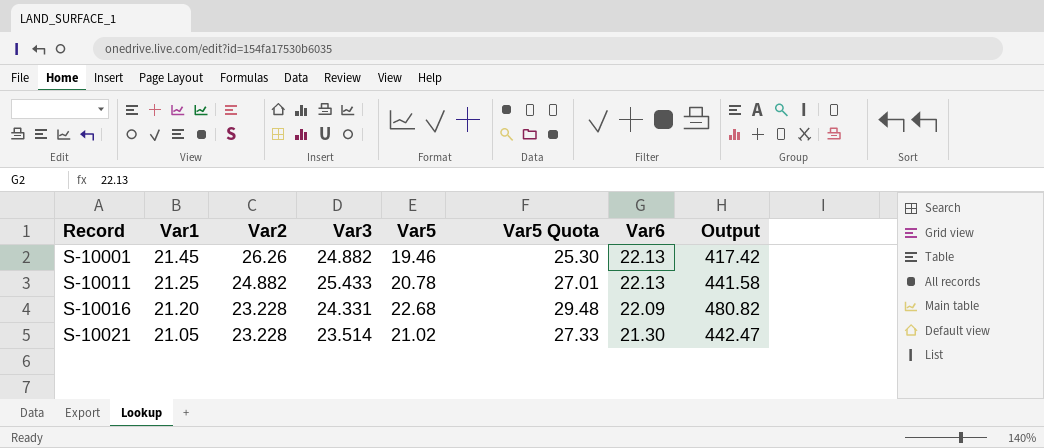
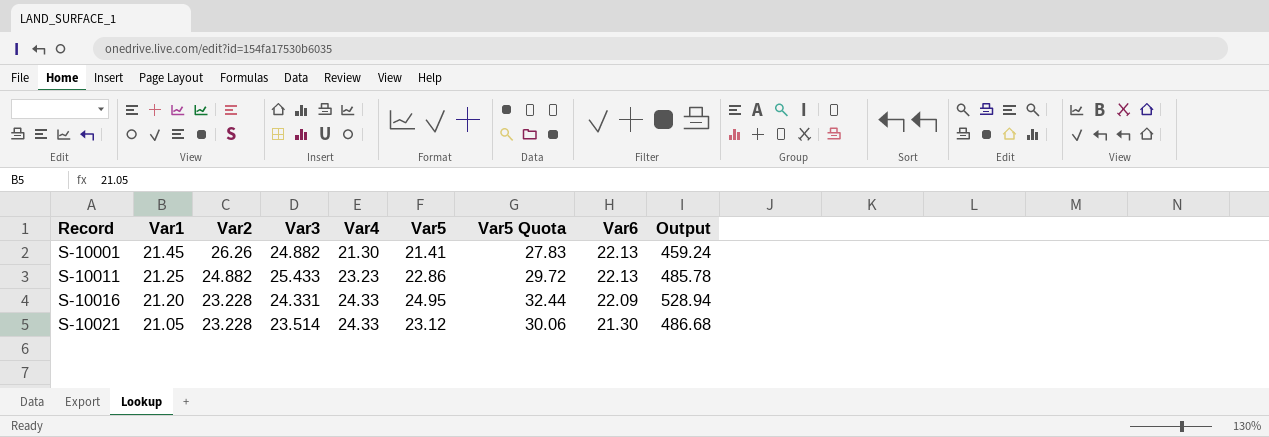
column Var4 | position: none -> 5
S-10001 | Var5: 19.46 -> 21.41
S-10001 | Var5 Quota: 25.30 -> 27.83
S-10001 | Output: 417.42 -> 459.24
S-10011 | Var5: 20.78 -> 22.86
S-10011 | Var5 Quota: 27.01 -> 29.72
S-10011 | Output: 441.58 -> 485.78
S-10016 | Var5: 22.68 -> 24.95
S-10016 | Var5 Quota: 29.48 -> 32.44
S-10016 | Output: 480.82 -> 528.94
S-10021 | Var5: 21.02 -> 23.12
S-10021 | Var5 Quota: 27.33 -> 30.06
S-10021 | Output: 442.47 -> 486.68

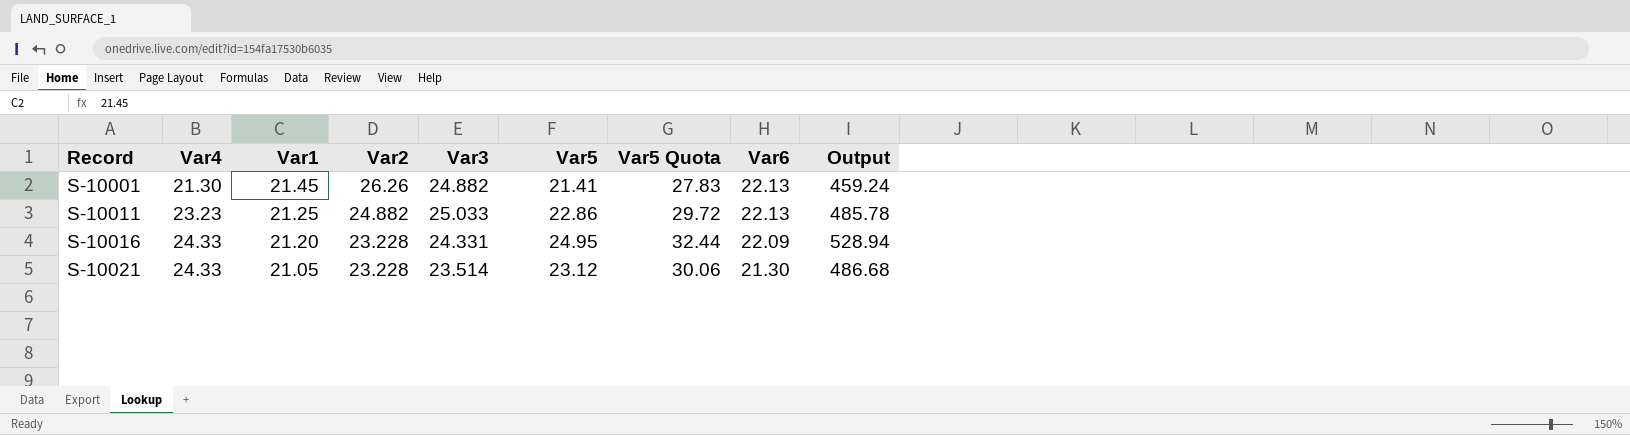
column Var4 | position: 5 -> 2
S-10011 | Var3: 25.433 -> 25.033

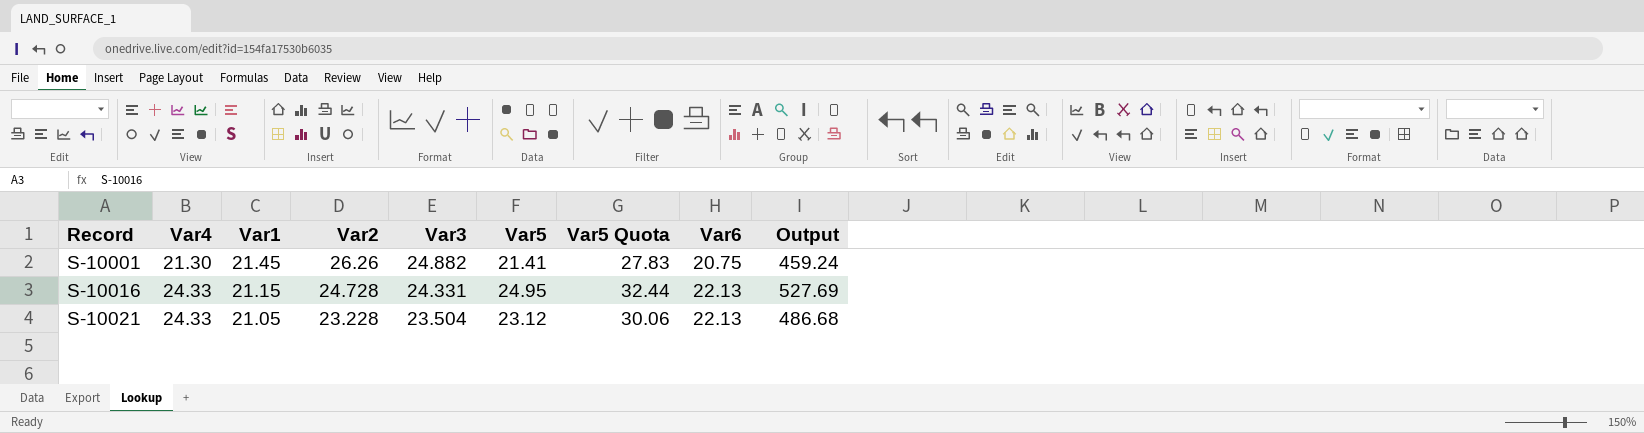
row S-10011: 23.23 | 21.25 | 24.882 | 25.033 | 22.86 | 29.72 | 22.13 | 485.78 -> none
S-10001 | Var6: 22.13 -> 20.75
S-10016 | Var1: 21.20 -> 21.15
S-10016 | Var2: 23.228 -> 24.728
S-10016 | Var6: 22.09 -> 22.13
S-10016 | Output: 528.94 -> 527.69
S-10021 | Var3: 23.514 -> 23.504
S-10021 | Var6: 21.30 -> 22.13

